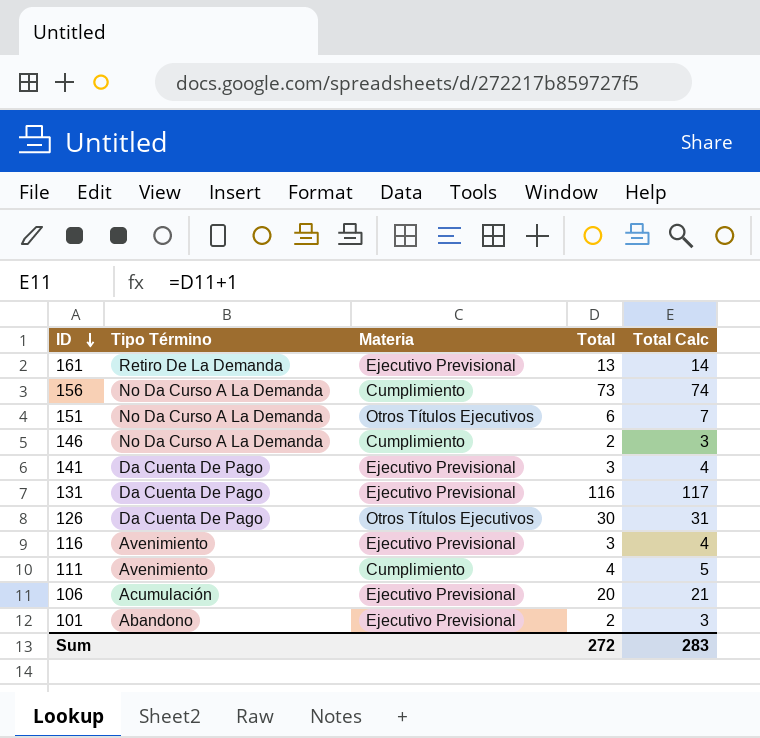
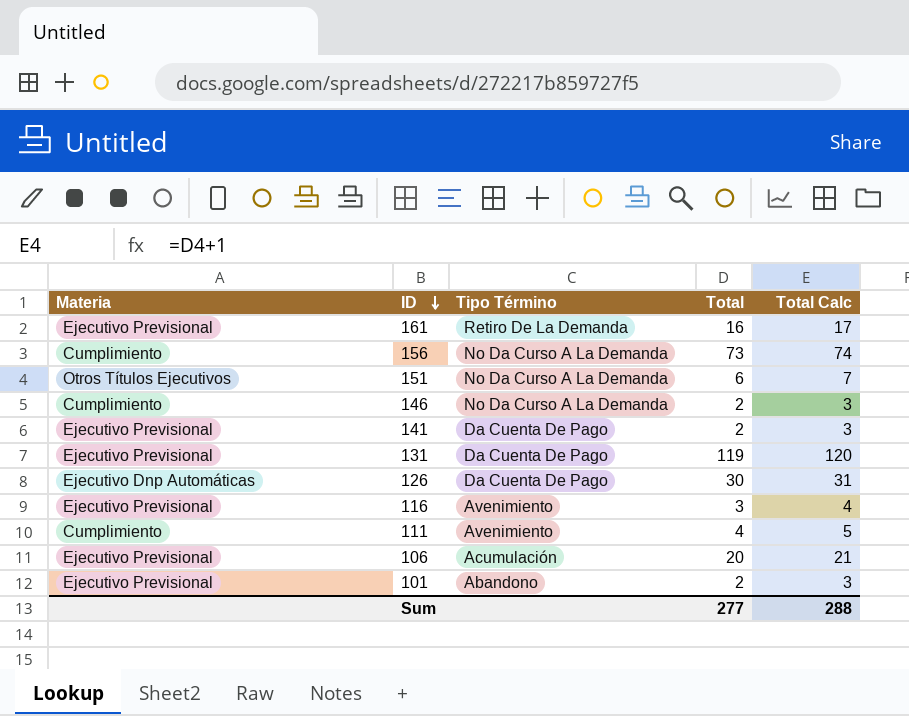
column Materia | position: 3 -> 1
161 | Total: 13 -> 16
161 | Total Calc: 14 -> 17
141 | Total: 3 -> 2
141 | Total Calc: 4 -> 3
131 | Total: 116 -> 119
131 | Total Calc: 117 -> 120
126 | Materia: Otros Títulos Ejecutivos -> Ejecutivo Dnp Automáticas
Sum | Total: 272 -> 277
Sum | Total Calc: 283 -> 288

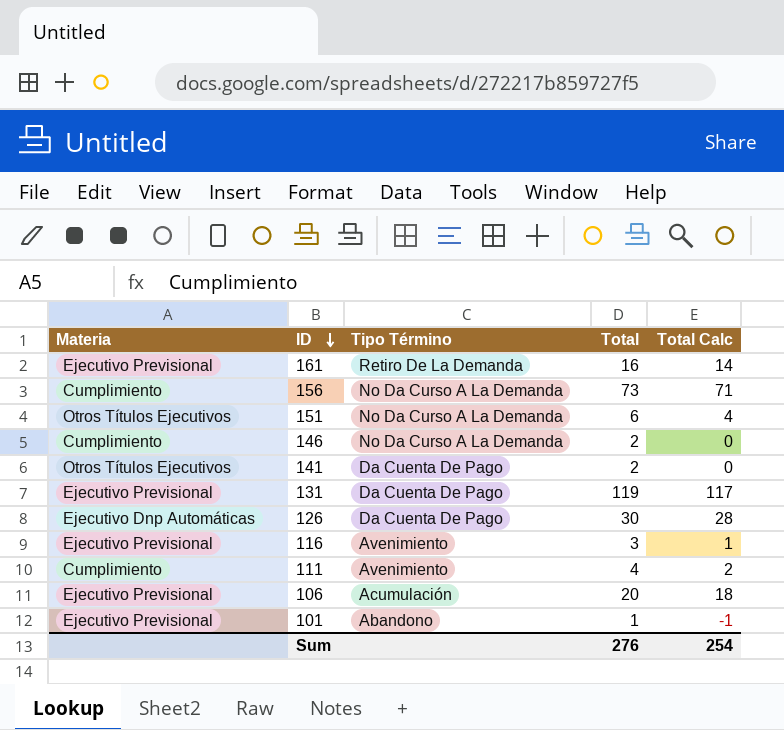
column Total Calc | formula: [Total] + 1 -> [Total] - 2
141 | Materia: Ejecutivo Previsional -> Otros Títulos Ejecutivos
101 | Total: 2 -> 1
Sum | Total: 277 -> 276
Sum | Total Calc: 288 -> 254

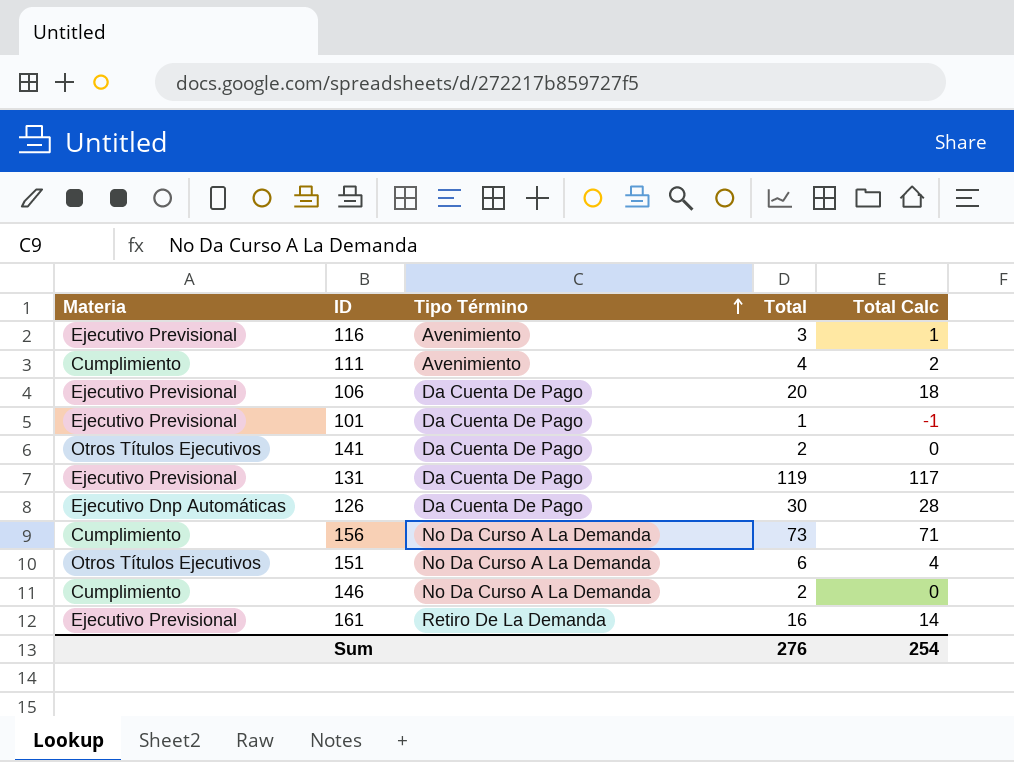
row order: ID descending -> Tipo Término ascending
106 | Tipo Término: Acumulación -> Da Cuenta De Pago
101 | Tipo Término: Abandono -> Da Cuenta De Pago

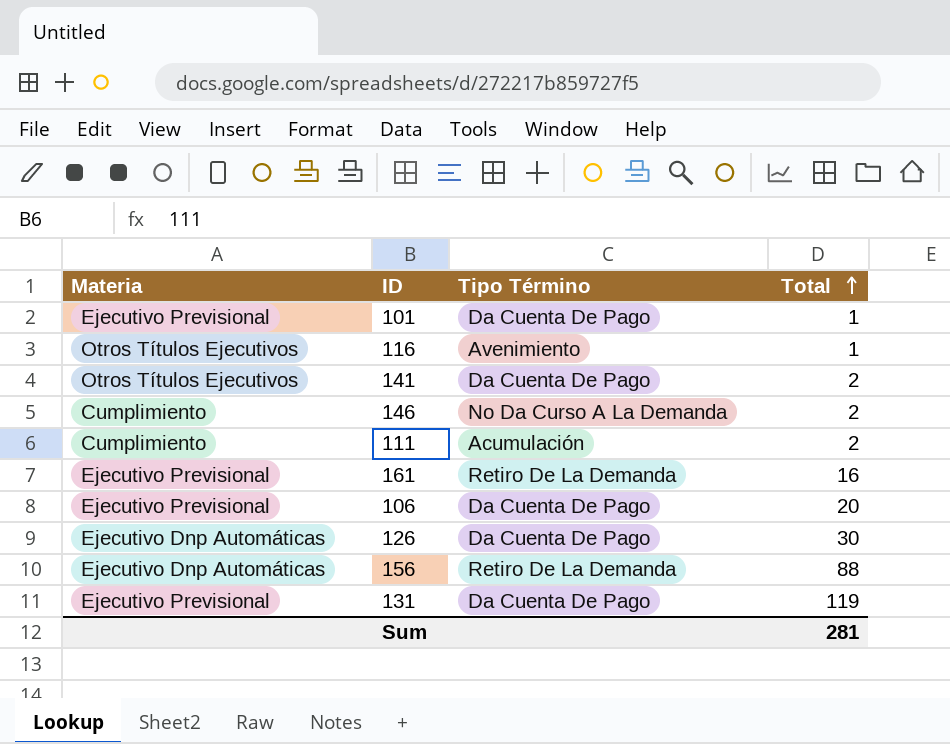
row order: Tipo Término ascending -> Total ascending
column Total Calc | formula: [Total] - 2 -> none
row 151: Otros Títulos Ejecutivos | No Da Curso A La Demanda | 6 | 4 -> none
116 | Materia: Ejecutivo Previsional -> Otros Títulos Ejecutivos
116 | Total: 3 -> 1
111 | Tipo Término: Avenimiento -> Acumulación
111 | Total: 4 -> 2
156 | Materia: Cumplimiento -> Ejecutivo Dnp Automáticas
156 | Tipo Término: No Da Curso A La Demanda -> Retiro De La Demanda
156 | Total: 73 -> 88
Sum | Total: 276 -> 281

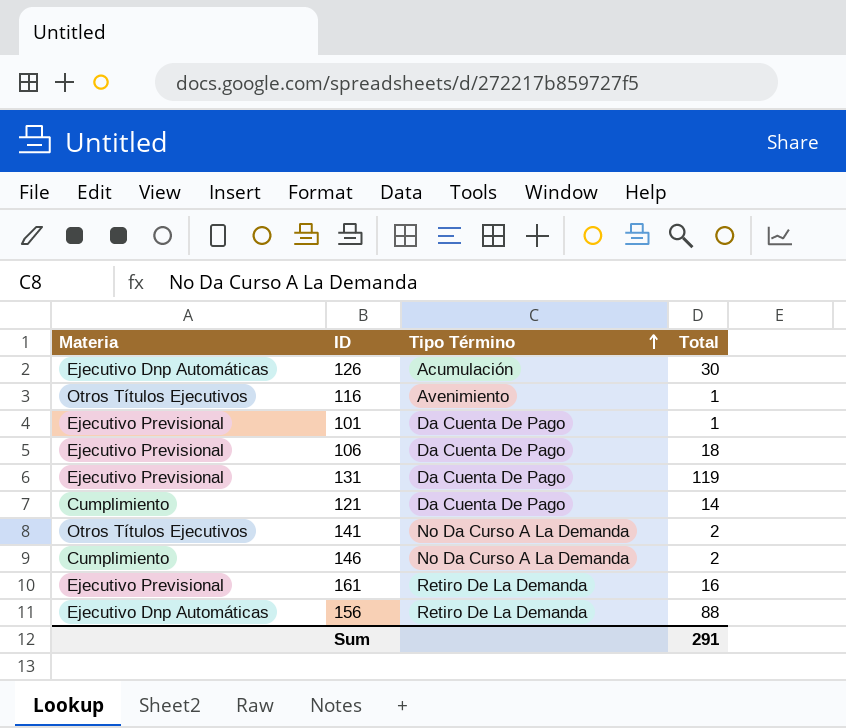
row order: Total ascending -> Tipo Término ascending
row 111: Cumplimiento | Acumulación | 2 -> none
126 | Tipo Término: Da Cuenta De Pago -> Acumulación
106 | Total: 20 -> 18
row 121: none -> Cumplimiento | Da Cuenta De Pago | 14
141 | Tipo Término: Da Cuenta De Pago -> No Da Curso A La Demanda
Sum | Total: 281 -> 291

